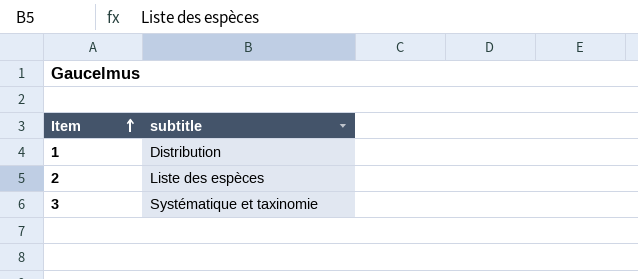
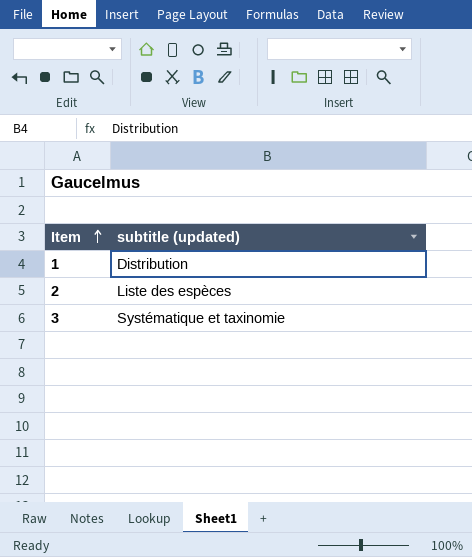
column name: subtitle -> subtitle (updated)

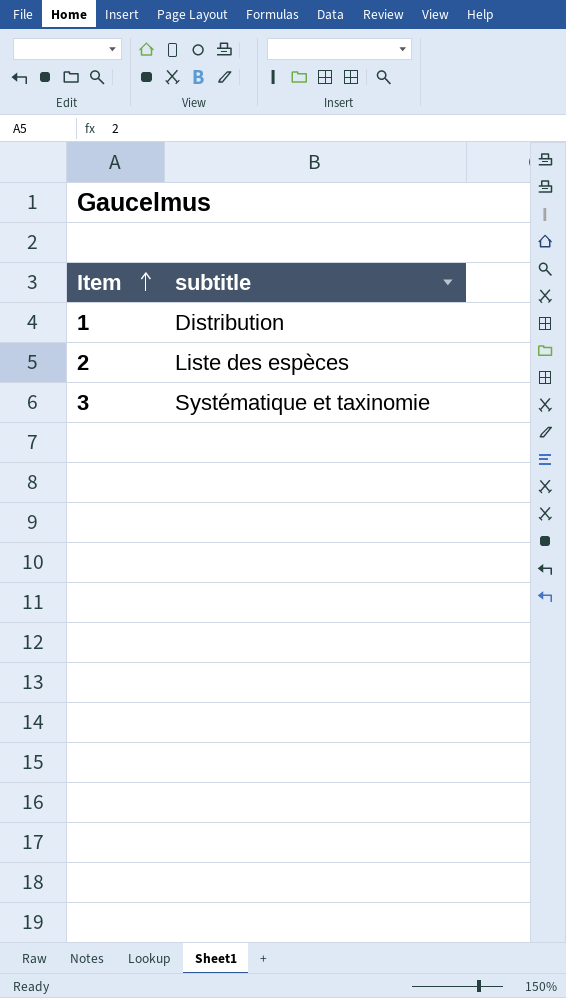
column name: subtitle (updated) -> subtitle

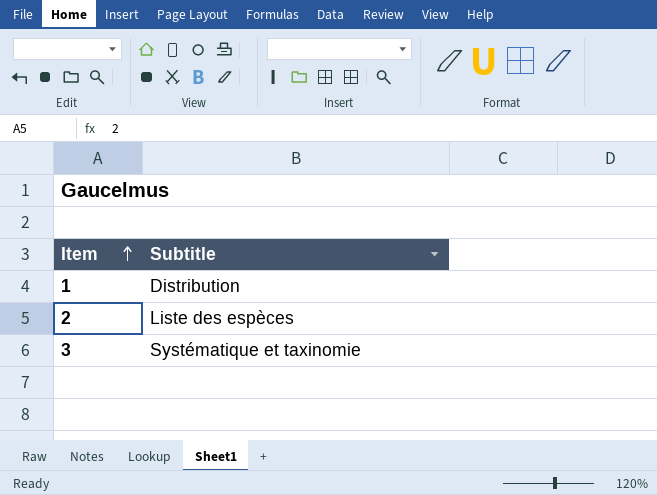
column name: subtitle -> Subtitle

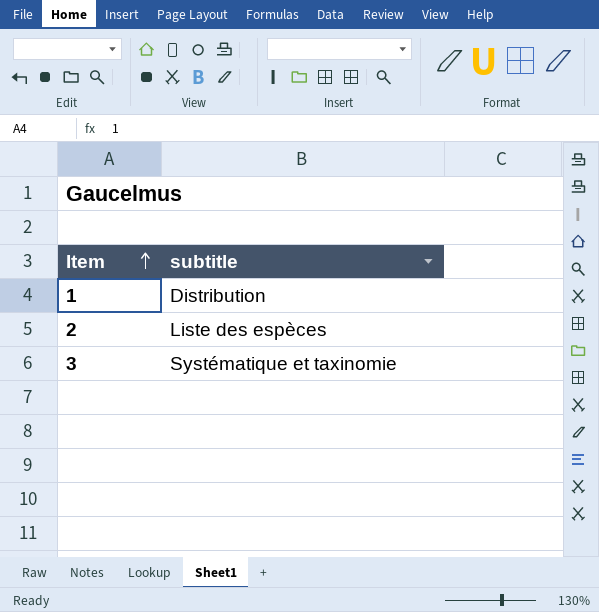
column name: Subtitle -> subtitle

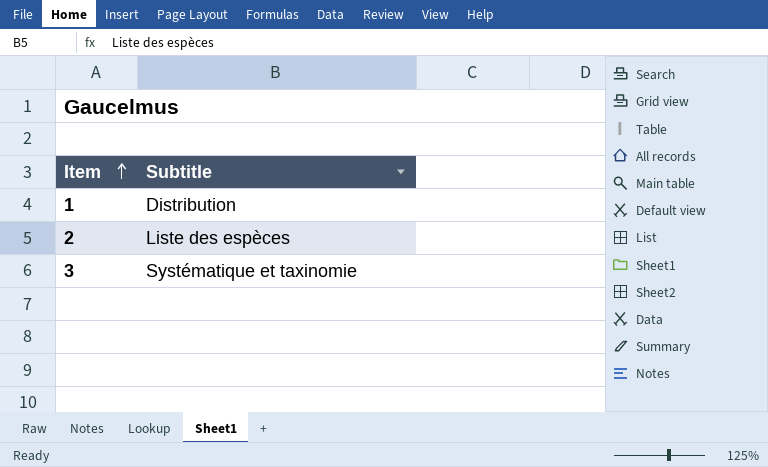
column name: subtitle -> Subtitle

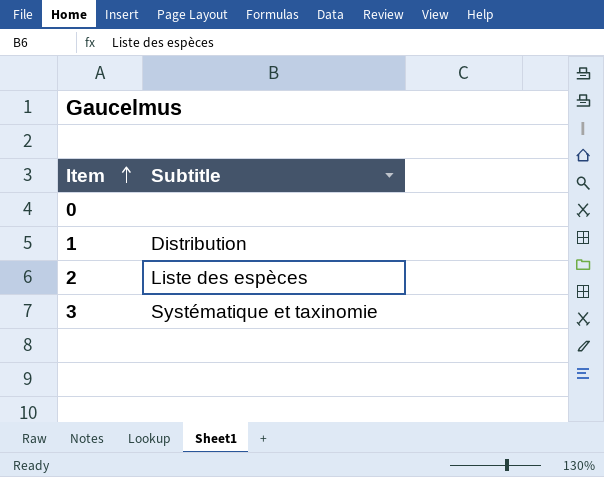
row 0: none -> none

